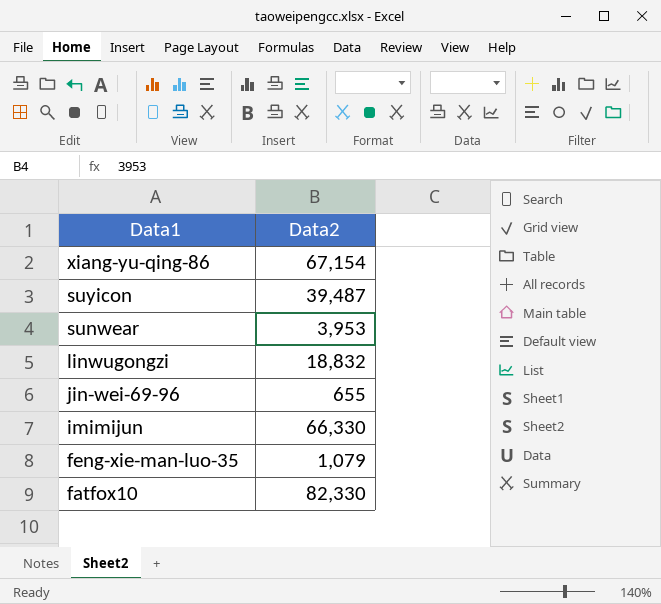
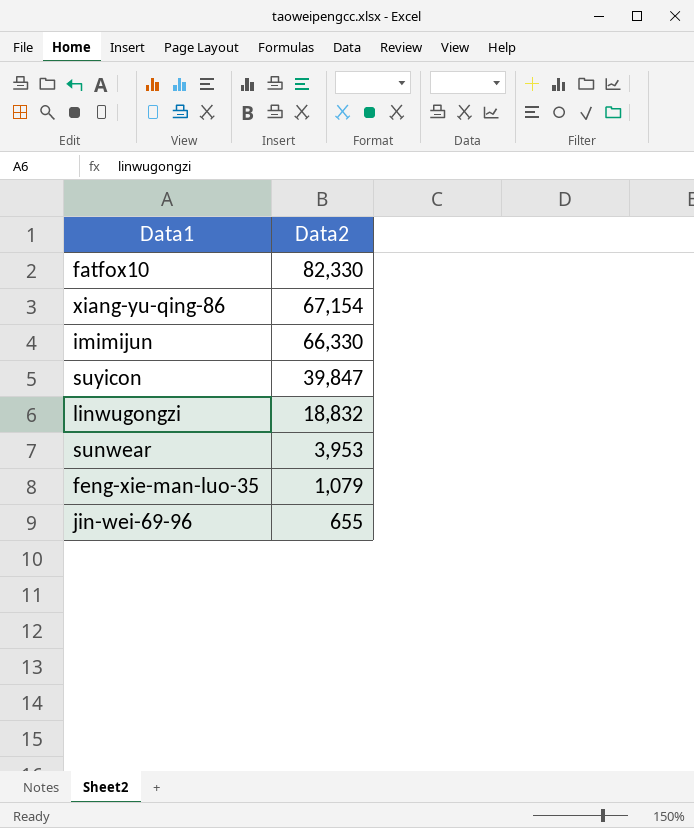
row order: Data1 descending -> Data2 descending
suyicon | Data2: 39,487 -> 39,847

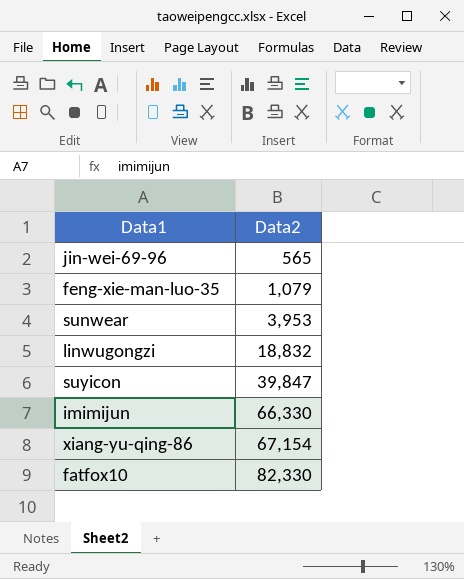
row order: Data2 descending -> Data2 ascending
jin-wei-69-96 | Data2: 655 -> 565

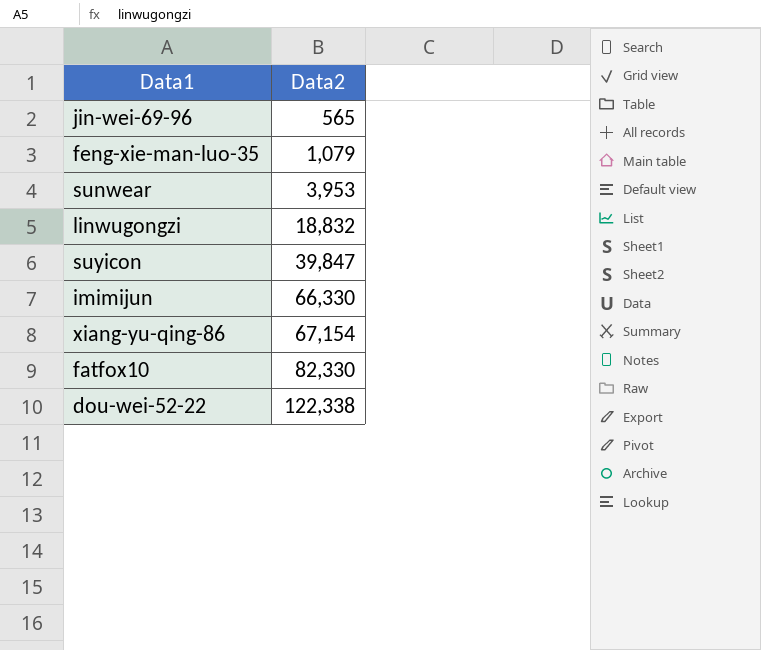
row dou-wei-52-22: none -> 122,338

